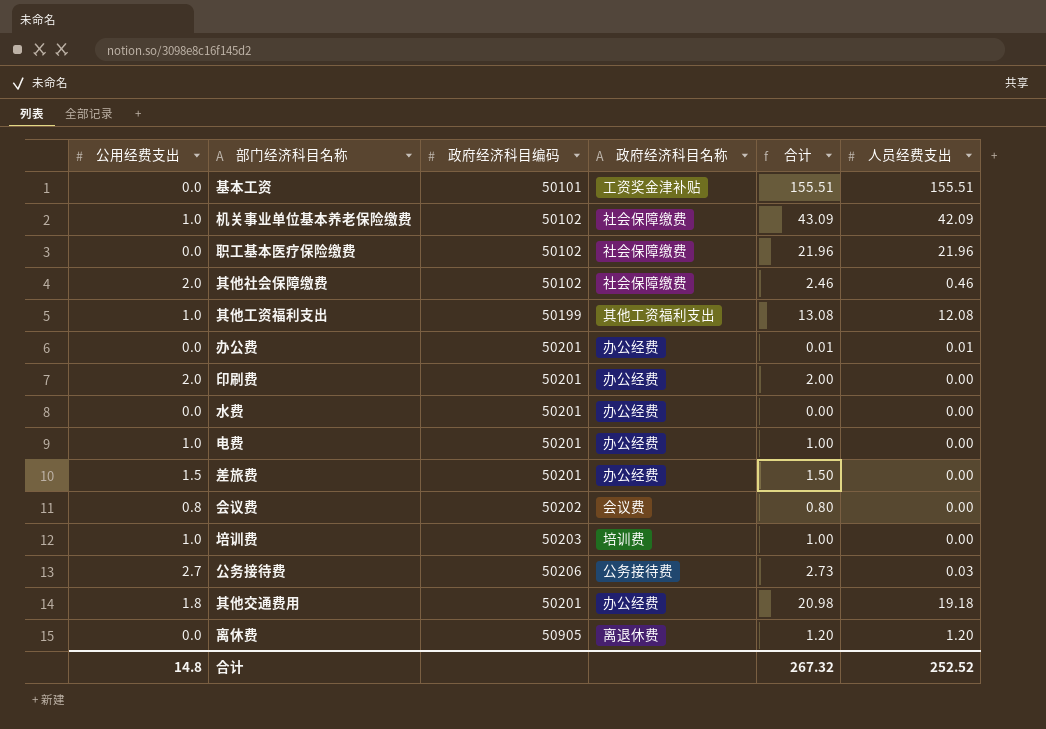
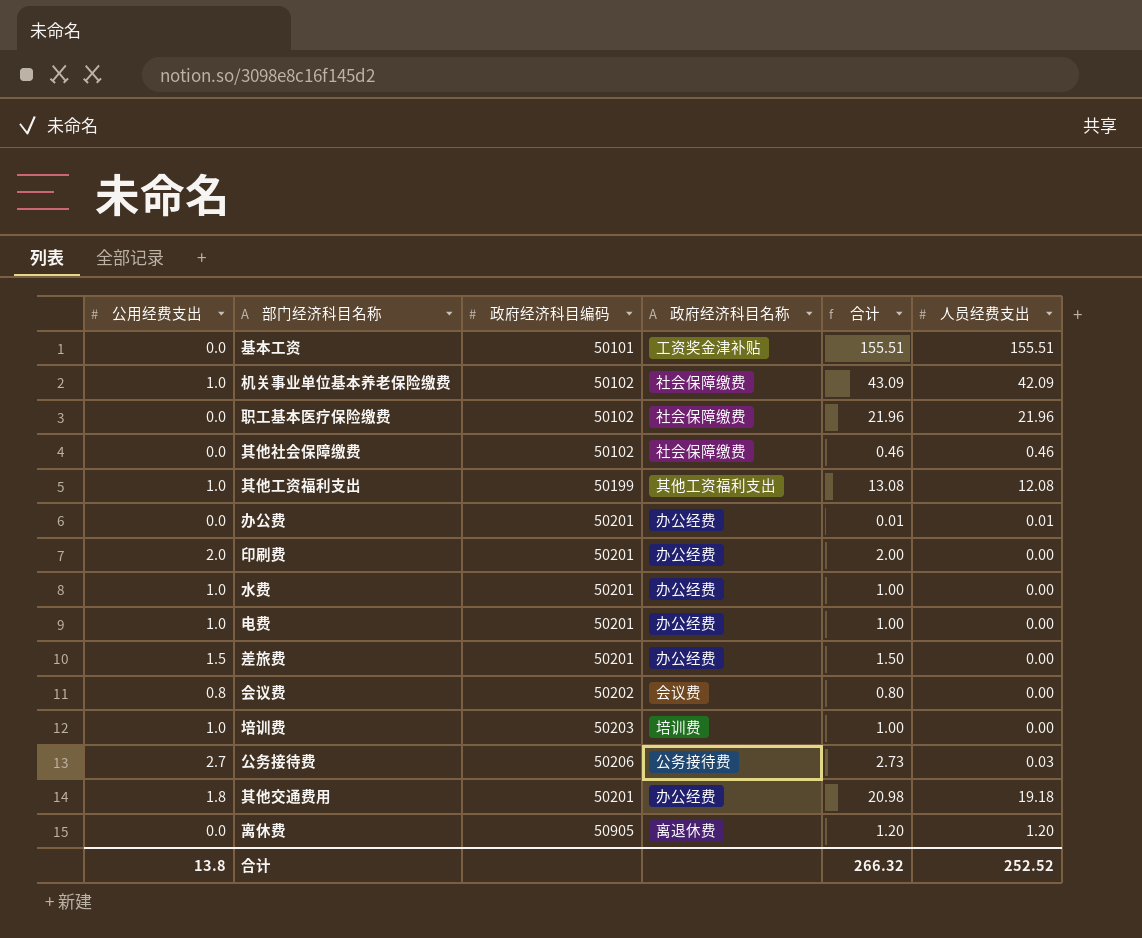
其他社会保障缴费 | 公用经费支出: 2.0 -> 0.0
其他社会保障缴费 | 合计: 2.46 -> 0.46
水费 | 公用经费支出: 0.0 -> 1.0
水费 | 合计: 0.00 -> 1.00
合计 | 公用经费支出: 14.8 -> 13.8
合计 | 合计: 267.32 -> 266.32

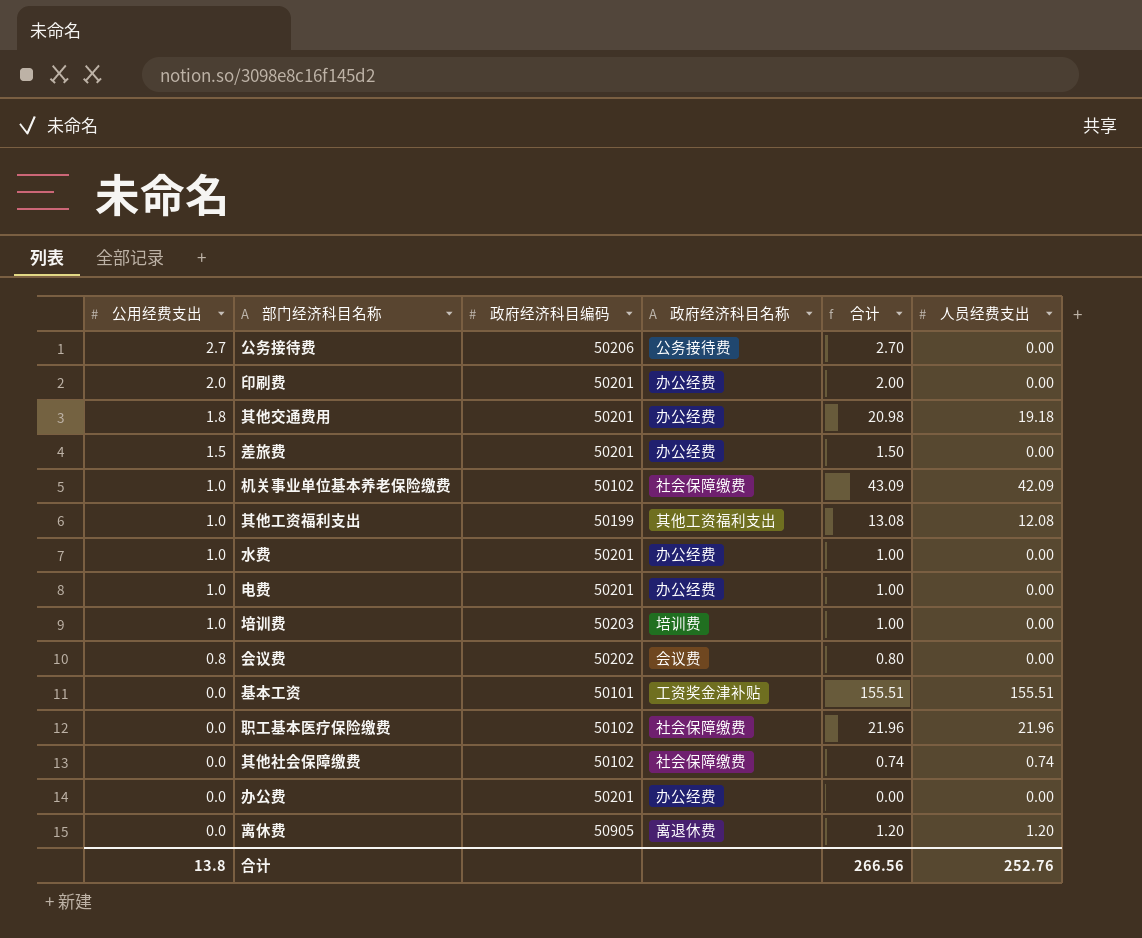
row order: none -> 公用经费支出 descending
公务接待费 | 合计: 2.73 -> 2.70
公务接待费 | 人员经费支出: 0.03 -> 0.00
其他社会保障缴费 | 合计: 0.46 -> 0.74
其他社会保障缴费 | 人员经费支出: 0.46 -> 0.74
办公费 | 合计: 0.01 -> 0.00
办公费 | 人员经费支出: 0.01 -> 0.00
合计 | 合计: 266.32 -> 266.56
合计 | 人员经费支出: 252.52 -> 252.76

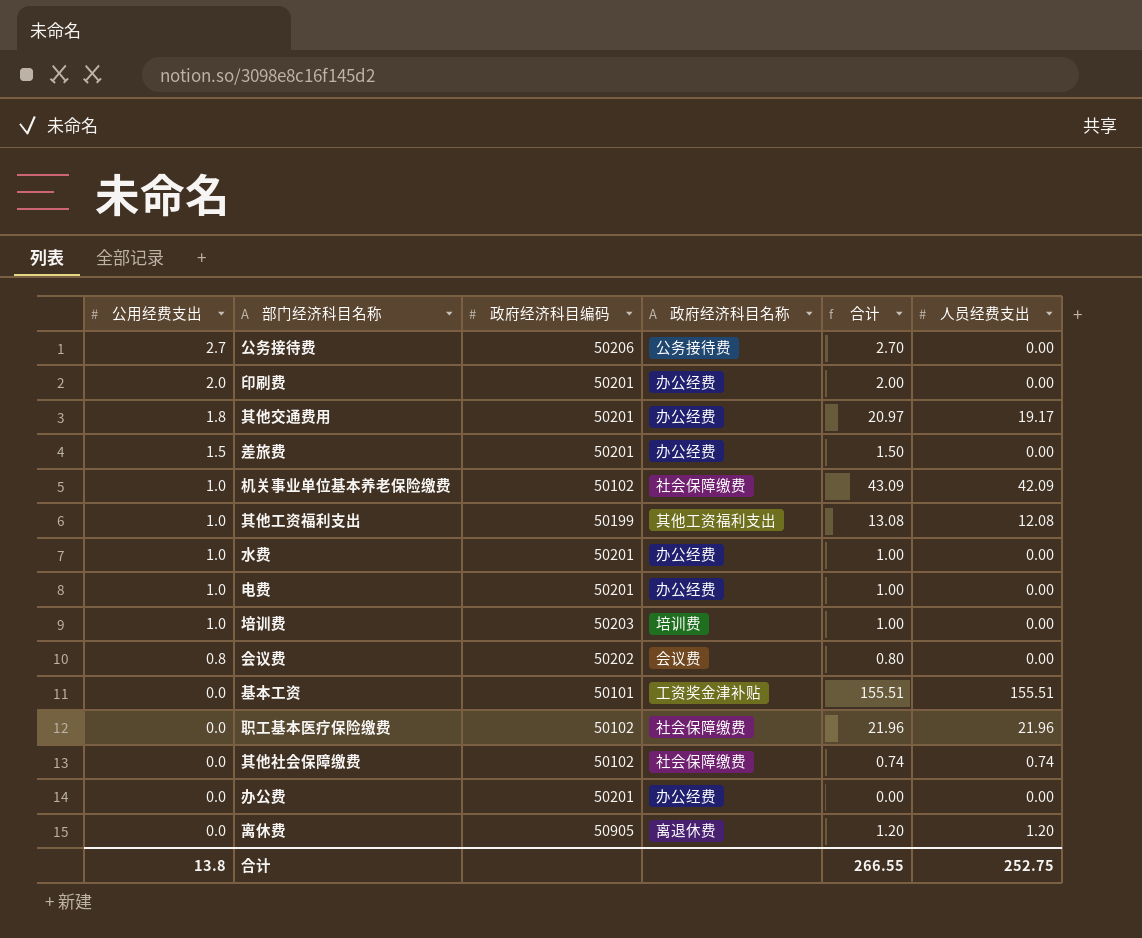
其他交通费用 | 合计: 20.98 -> 20.97
其他交通费用 | 人员经费支出: 19.18 -> 19.17
合计 | 合计: 266.56 -> 266.55
合计 | 人员经费支出: 252.76 -> 252.75

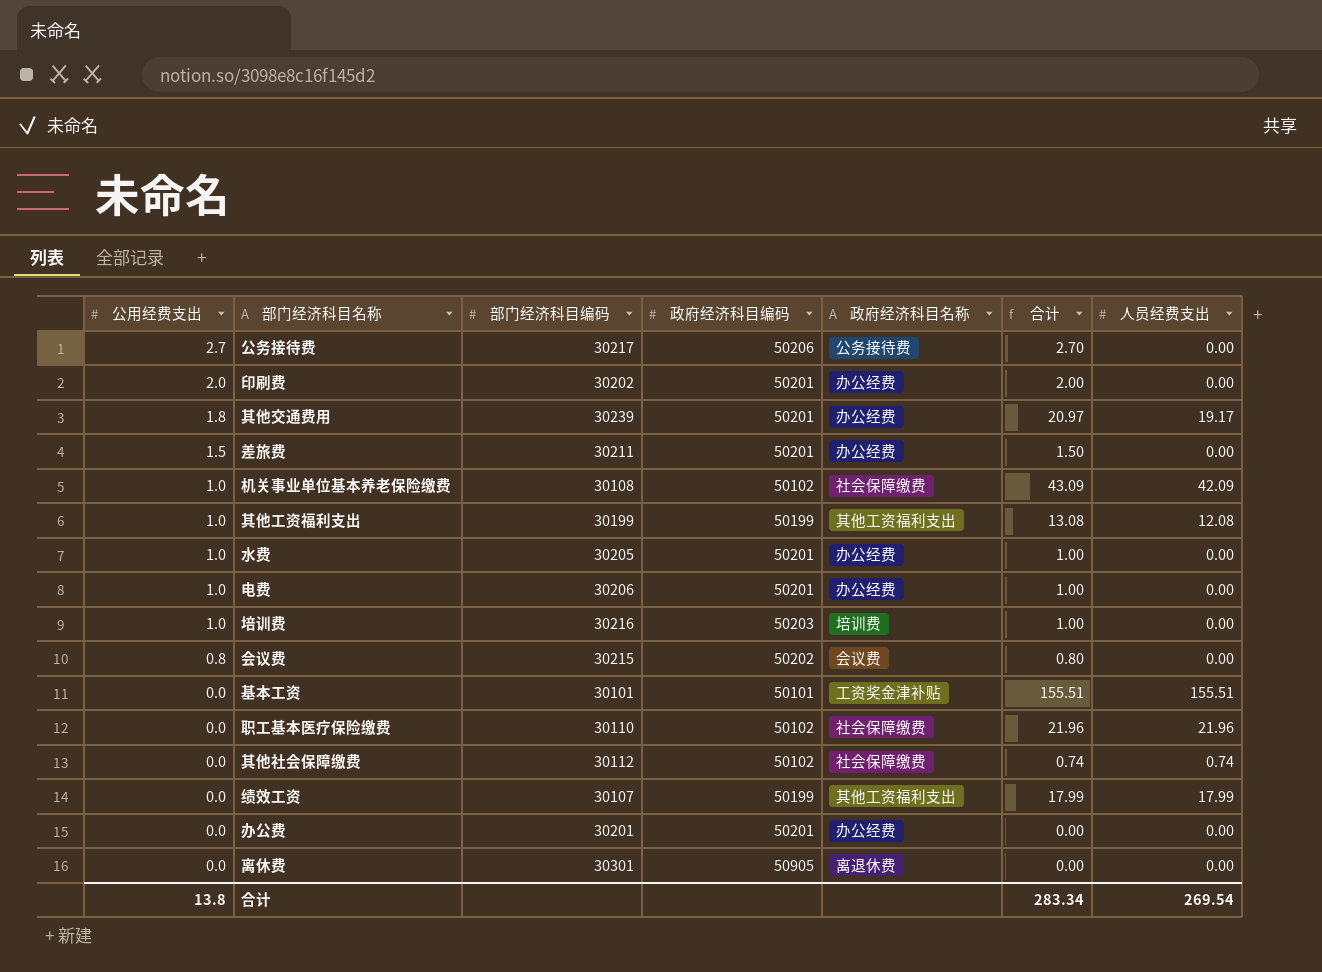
column 部门经济科目编码 | position: none -> 3
row 绩效工资: none -> 0.0 | 30107 | 50199 | 其他工资福利支出 | 17.99 | 17.99
离休费 | 合计: 1.20 -> 0.00
离休费 | 人员经费支出: 1.20 -> 0.00
合计 | 合计: 266.55 -> 283.34
合计 | 人员经费支出: 252.75 -> 269.54

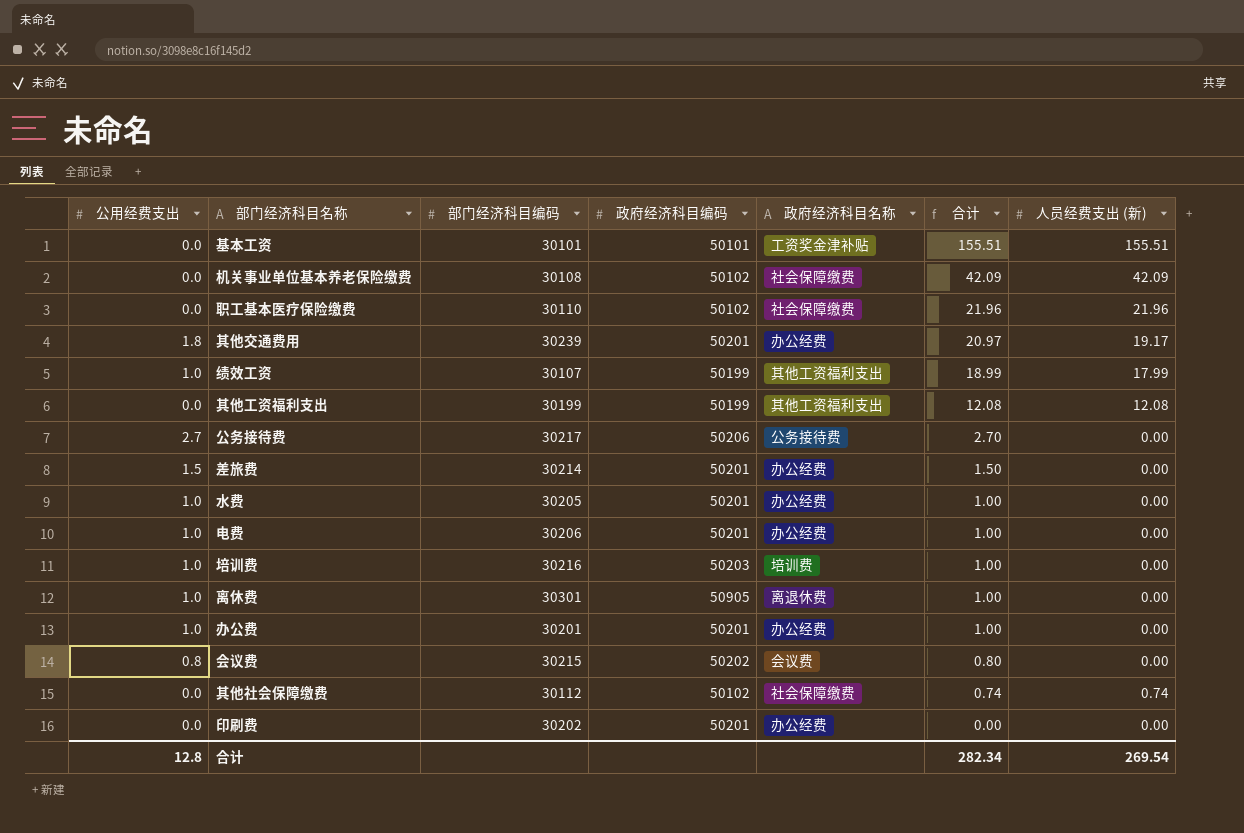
row order: 公用经费支出 descending -> 合计 descending
column name: 人员经费支出 -> 人员经费支出 (新)
机关事业单位基本养老保险缴费 | 公用经费支出: 1.0 -> 0.0
机关事业单位基本养老保险缴费 | 合计: 43.09 -> 42.09
绩效工资 | 公用经费支出: 0.0 -> 1.0
绩效工资 | 合计: 17.99 -> 18.99
其他工资福利支出 | 公用经费支出: 1.0 -> 0.0
其他工资福利支出 | 合计: 13.08 -> 12.08
差旅费 | 部门经济科目编码: 30211 -> 30214
离休费 | 公用经费支出: 0.0 -> 1.0
离休费 | 合计: 0.00 -> 1.00
办公费 | 公用经费支出: 0.0 -> 1.0
办公费 | 合计: 0.00 -> 1.00
印刷费 | 公用经费支出: 2.0 -> 0.0
印刷费 | 合计: 2.00 -> 0.00
合计 | 公用经费支出: 13.8 -> 12.8
合计 | 合计: 283.34 -> 282.34

